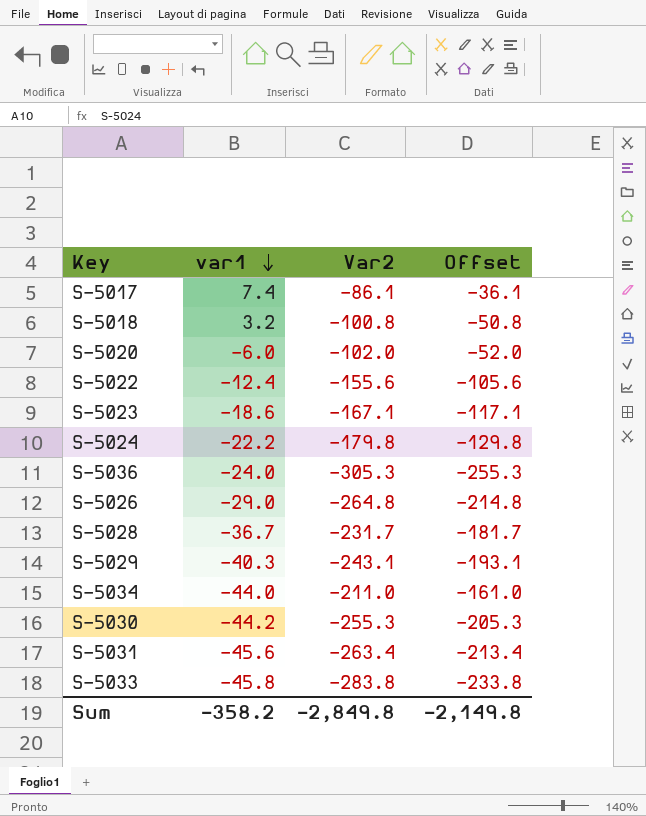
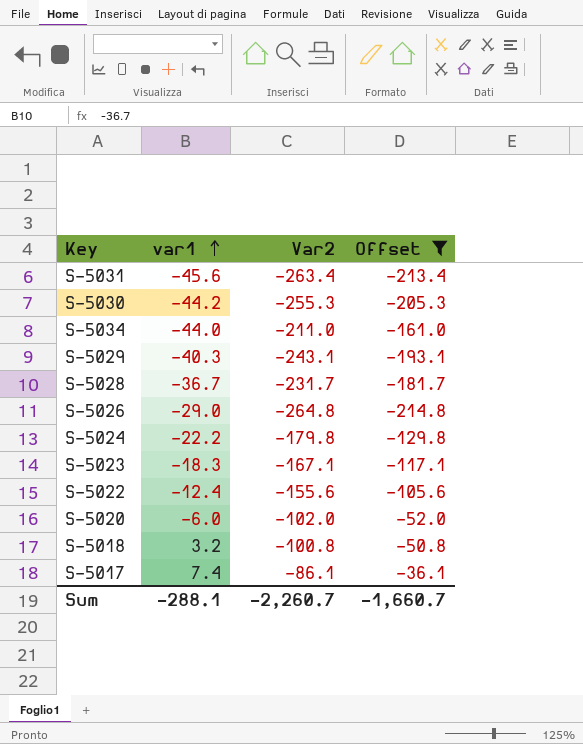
filter: none -> Offset >= -214.8
row order: var1 descending -> var1 ascending
S-5023 | var1: -18.6 -> -18.3
Sum | var1: -358.2 -> -288.1
Sum | Var2: -2,849.8 -> -2,260.7
Sum | Offset: -2,149.8 -> -1,660.7

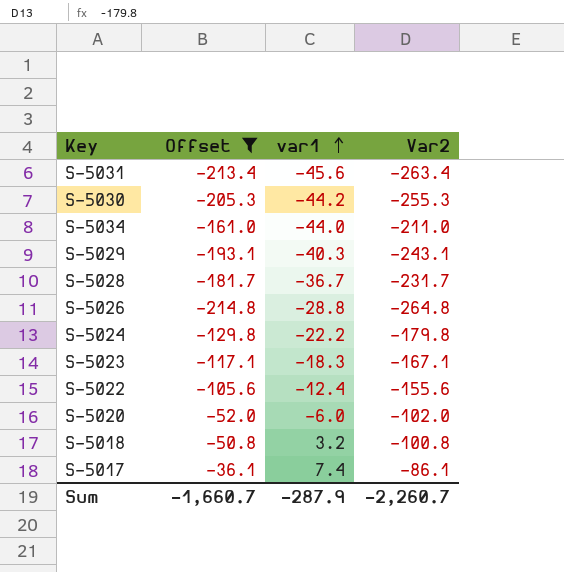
column Offset | position: 4 -> 2
S-5026 | var1: -29.0 -> -28.8
Sum | var1: -288.1 -> -287.9

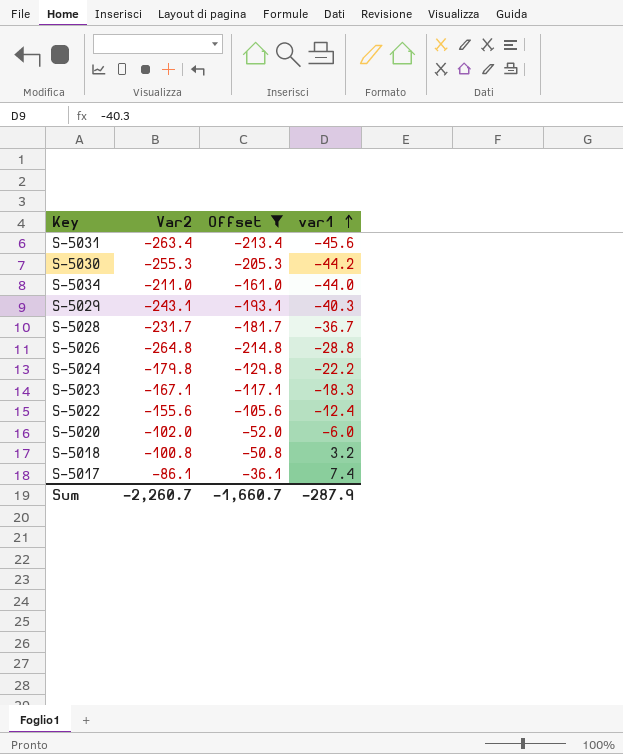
column Var2 | position: 4 -> 2

